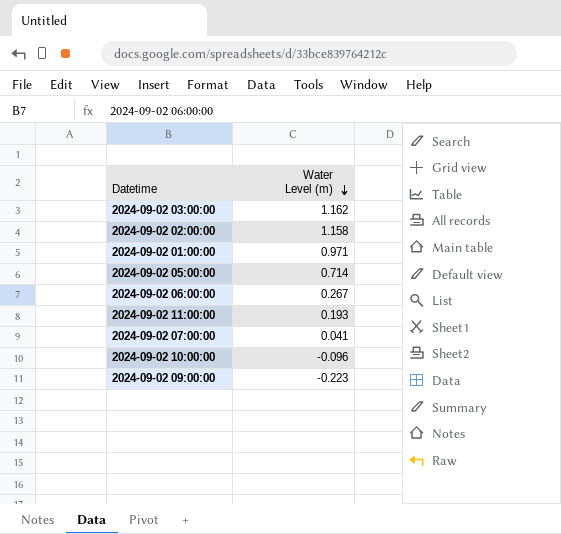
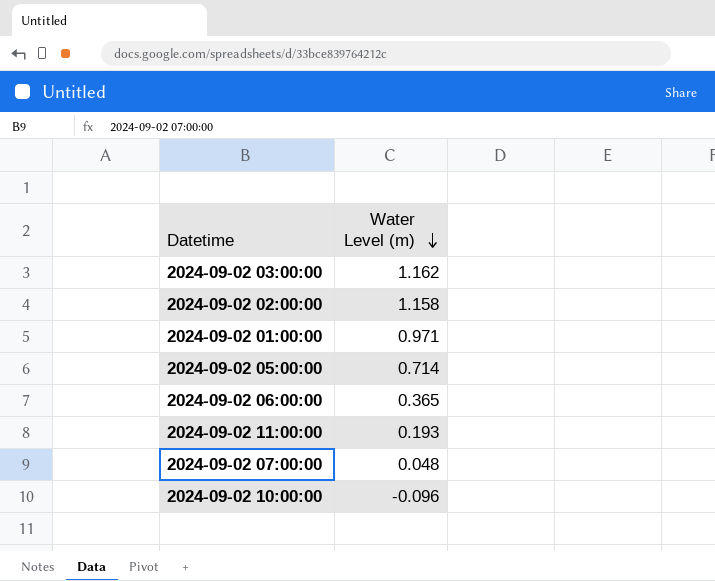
row 2024-09-02 09:00:00: -0.223 -> none
2024-09-02 06:00:00 | Water Level (m): 0.267 -> 0.365
2024-09-02 07:00:00 | Water Level (m): 0.041 -> 0.048

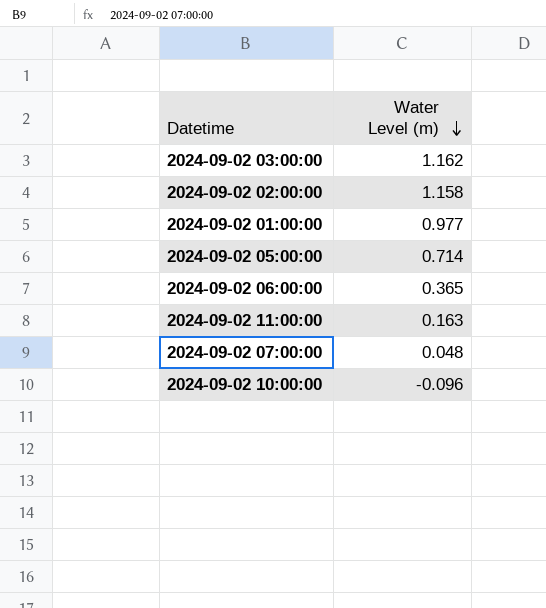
2024-09-02 01:00:00 | Water Level (m): 0.971 -> 0.977
2024-09-02 11:00:00 | Water Level (m): 0.193 -> 0.163

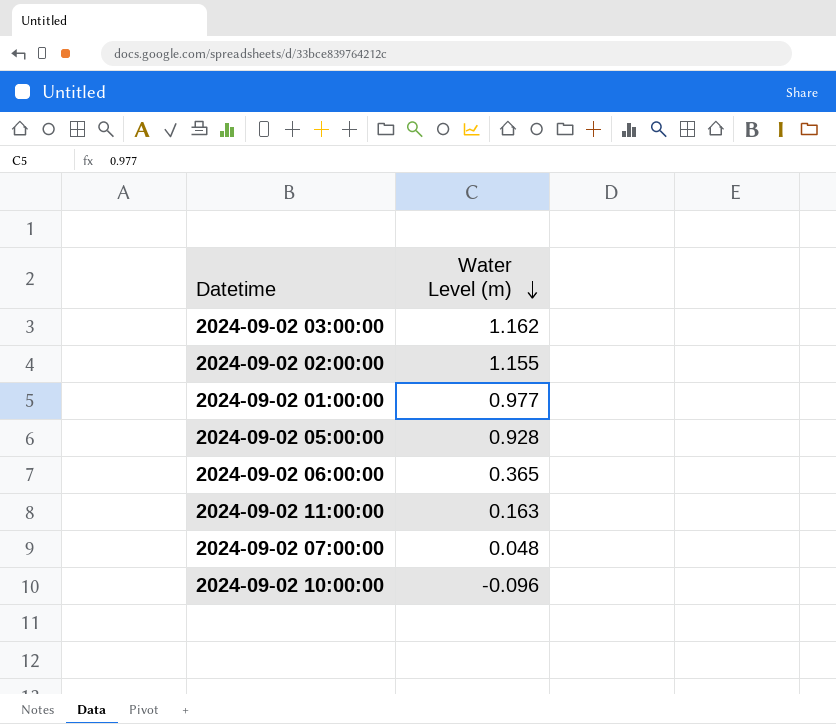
2024-09-02 02:00:00 | Water Level (m): 1.158 -> 1.155
2024-09-02 05:00:00 | Water Level (m): 0.714 -> 0.928

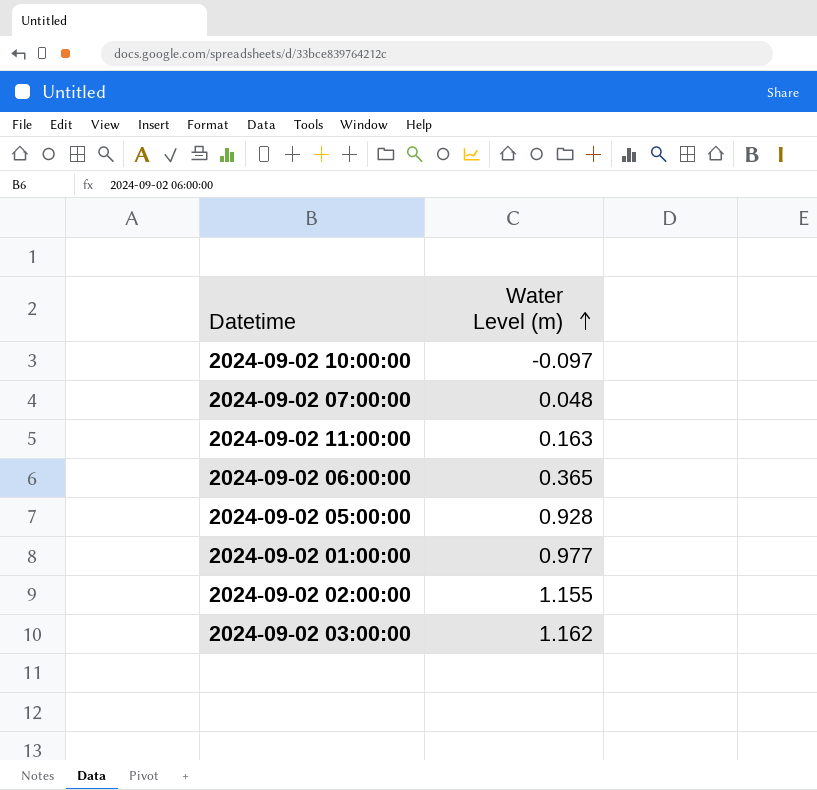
row order: Water Level (m) descending -> Water Level (m) ascending
2024-09-02 10:00:00 | Water Level (m): -0.096 -> -0.097

